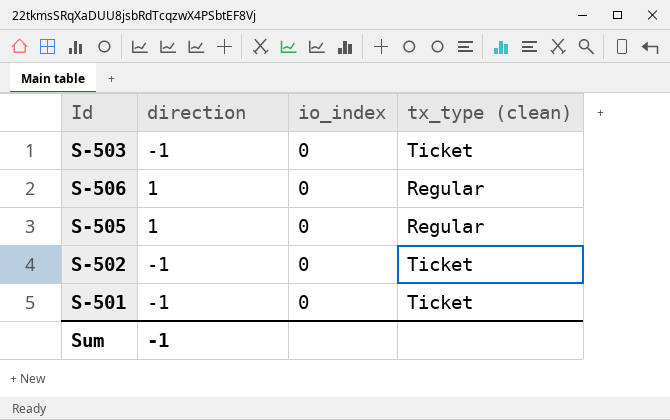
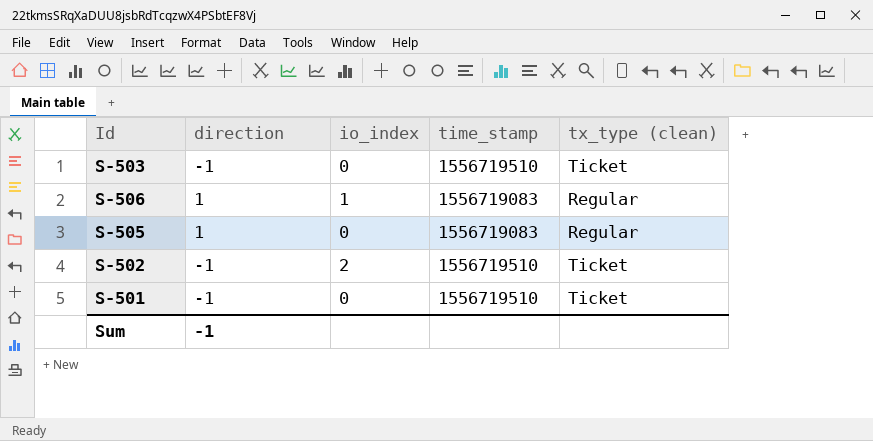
column time_stamp | position: none -> 4
S-506 | io_index: 0 -> 1
S-502 | io_index: 0 -> 2

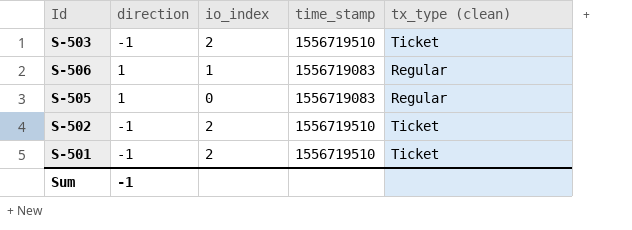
S-503 | io_index: 0 -> 2
S-501 | io_index: 0 -> 2

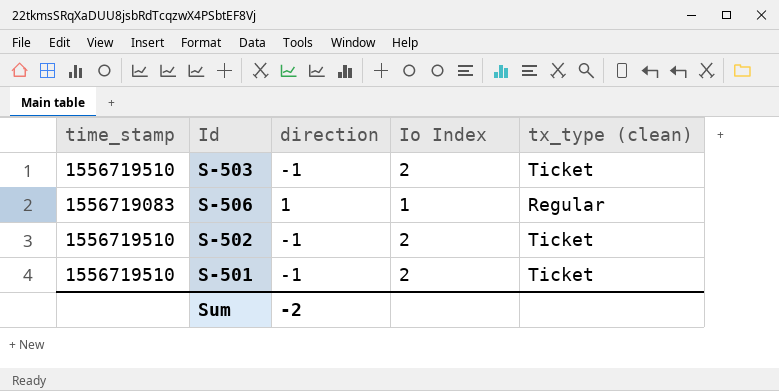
column time_stamp | position: 4 -> 1
column name: io_index -> Io Index
row S-505: 1 | 0 | 1556719083 | Regular -> none
Sum | direction: -1 -> -2

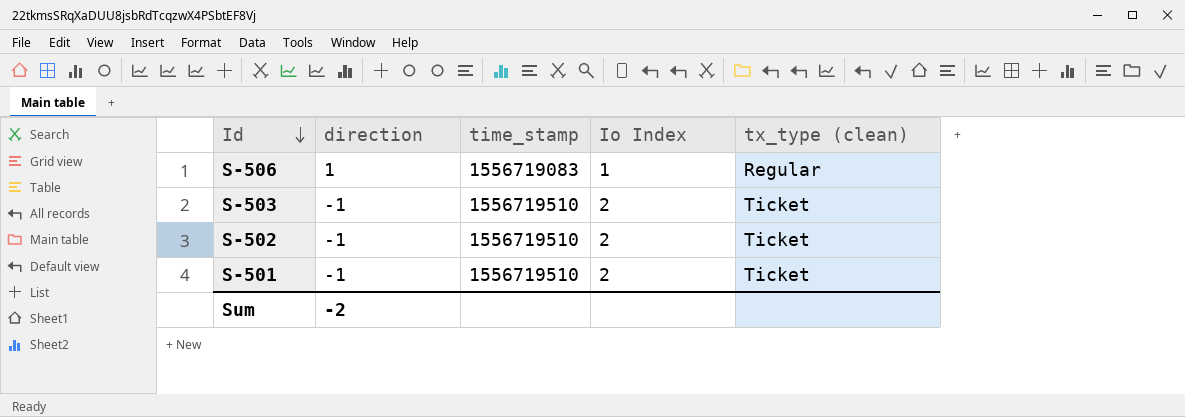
row order: none -> Id descending
column time_stamp | position: 1 -> 3

